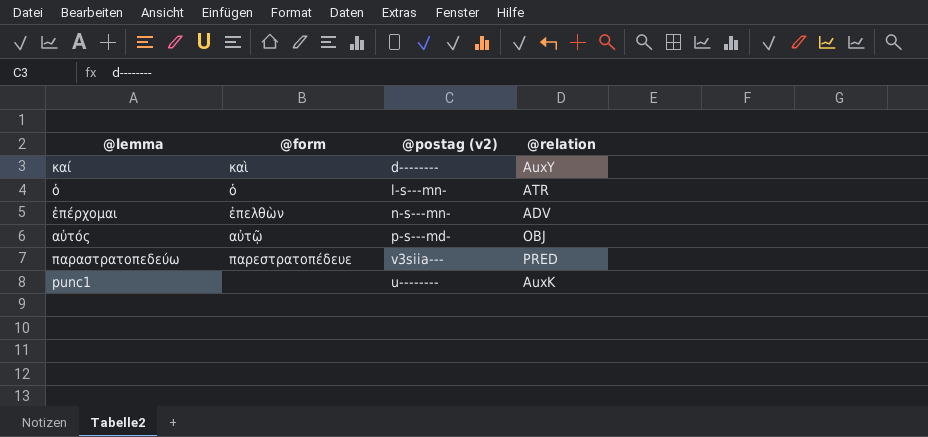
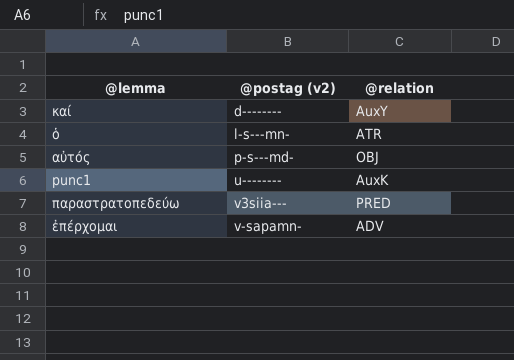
row order: none -> @postag (v2) ascending
column @form | position: 2 -> none
ἐπέρχομαι | @postag (v2): n-s---mn- -> v-sapamn-

